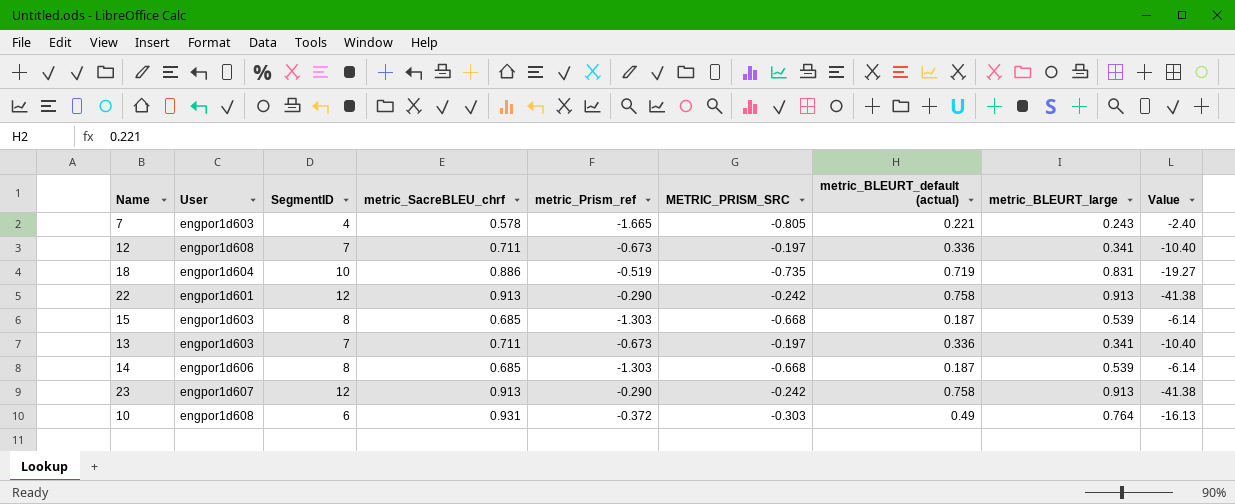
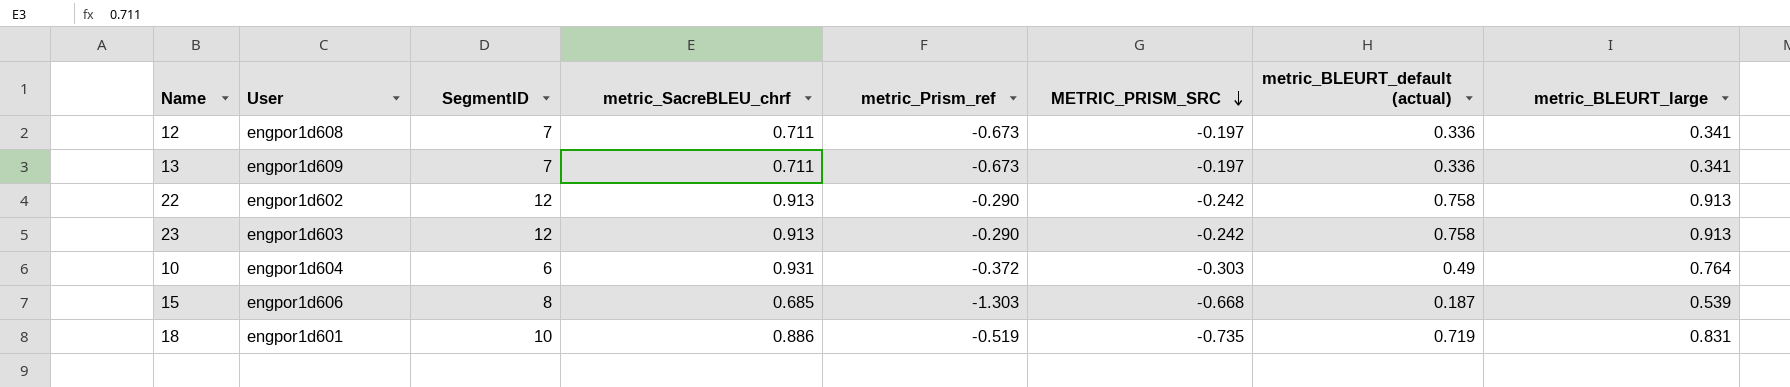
row order: none -> METRIC_PRISM_SRC descending
column Value | formula: [SegmentID] / [metric_Prism_ref] -> none
row 7: engpor1d603 | 4 | 0.578 | -1.665 | -0.805 | 0.221 | 0.243 | -2.40 -> none
row 14: engpor1d606 | 8 | 0.685 | -1.303 | -0.668 | 0.187 | 0.539 | -6.14 -> none
13 | User: engpor1d603 -> engpor1d609
22 | User: engpor1d601 -> engpor1d602
23 | User: engpor1d607 -> engpor1d603
10 | User: engpor1d608 -> engpor1d604
15 | User: engpor1d603 -> engpor1d606
18 | User: engpor1d604 -> engpor1d601

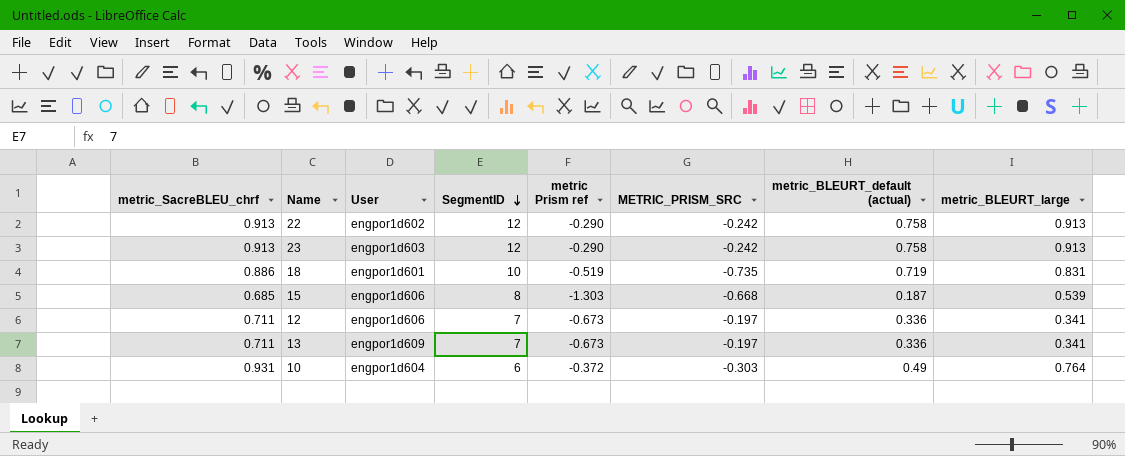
row order: METRIC_PRISM_SRC descending -> SegmentID descending
column metric_SacreBLEU_chrf | position: 4 -> 1
column name: metric_Prism_ref -> metric Prism ref
12 | User: engpor1d608 -> engpor1d606

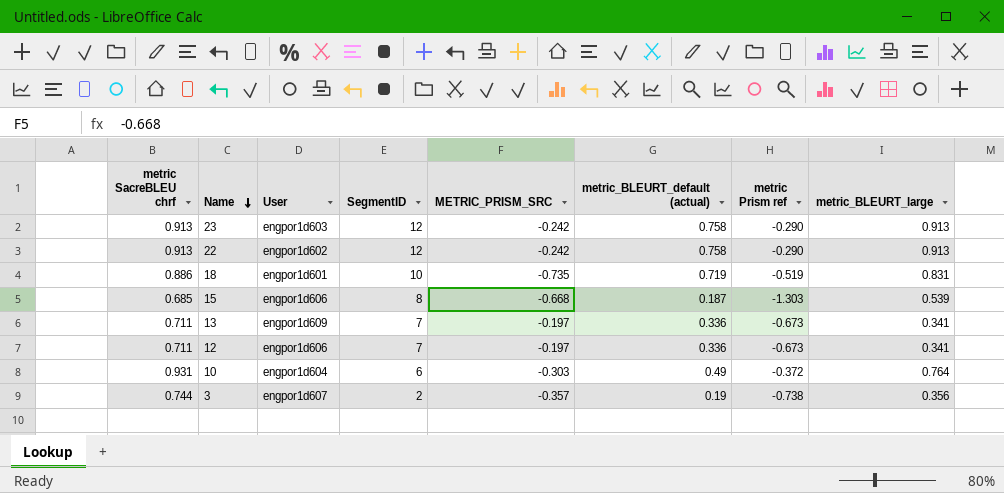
row order: SegmentID descending -> Name descending
column name: metric_SacreBLEU_chrf -> metric SacreBLEU chrf
column metric Prism ref | position: 5 -> 7
row 3: none -> 0.744 | engpor1d607 | 2 | -0.357 | 0.19 | -0.738 | 0.356

